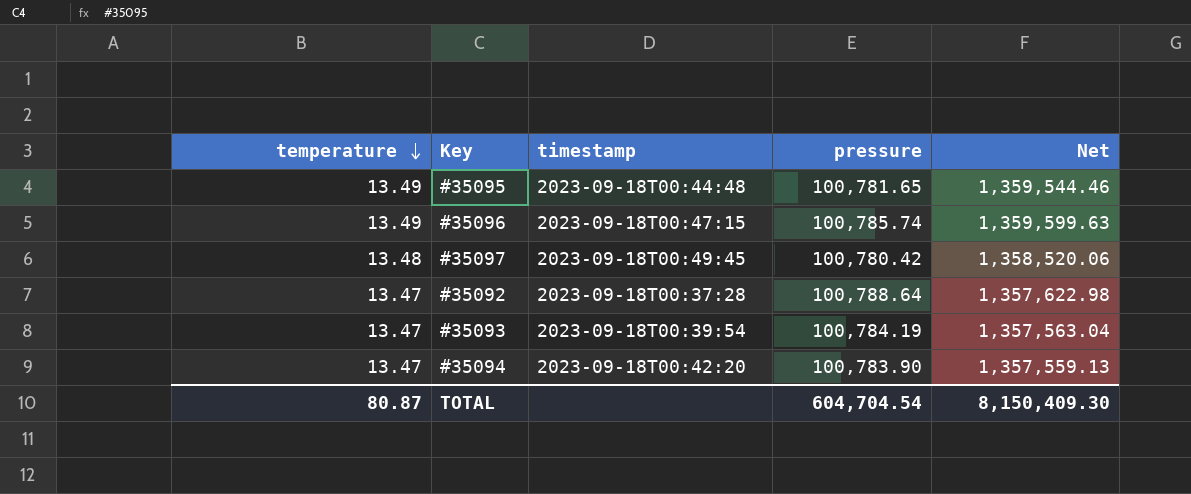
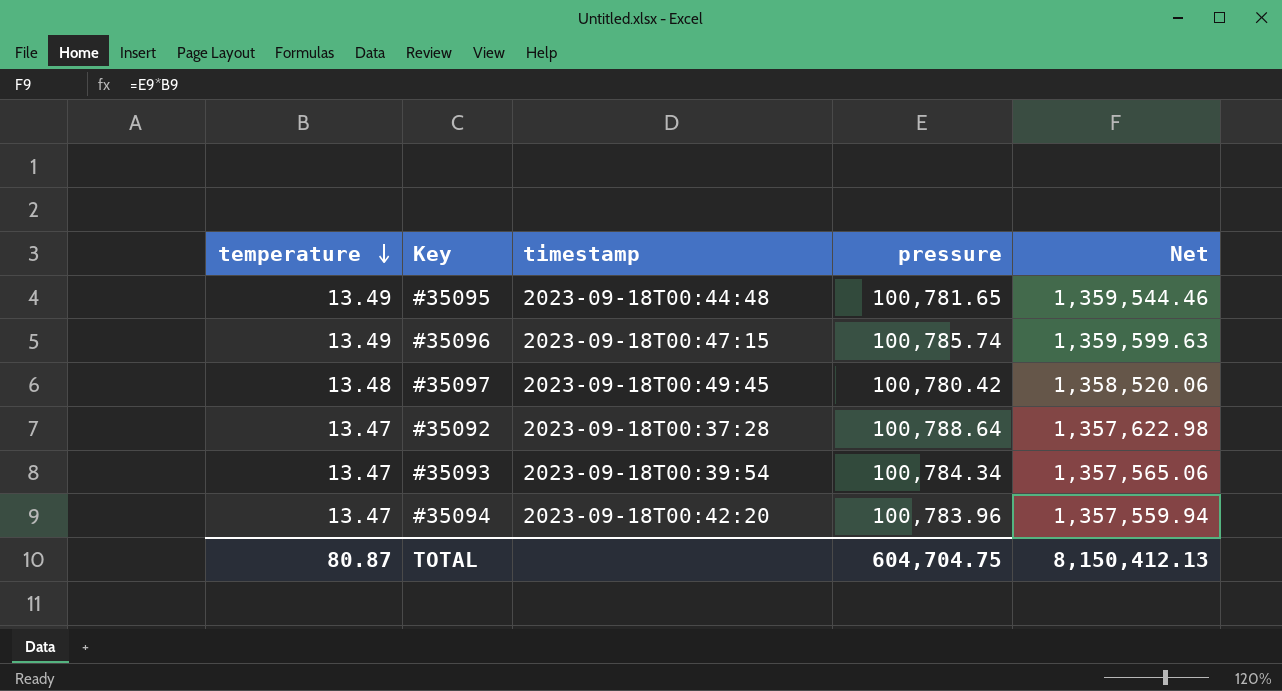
#35093 | pressure: 100,784.19 -> 100,784.34
#35093 | Net: 1,357,563.04 -> 1,357,565.06
#35094 | pressure: 100,783.90 -> 100,783.96
#35094 | Net: 1,357,559.13 -> 1,357,559.94
TOTAL | pressure: 604,704.54 -> 604,704.75
TOTAL | Net: 8,150,409.30 -> 8,150,412.13

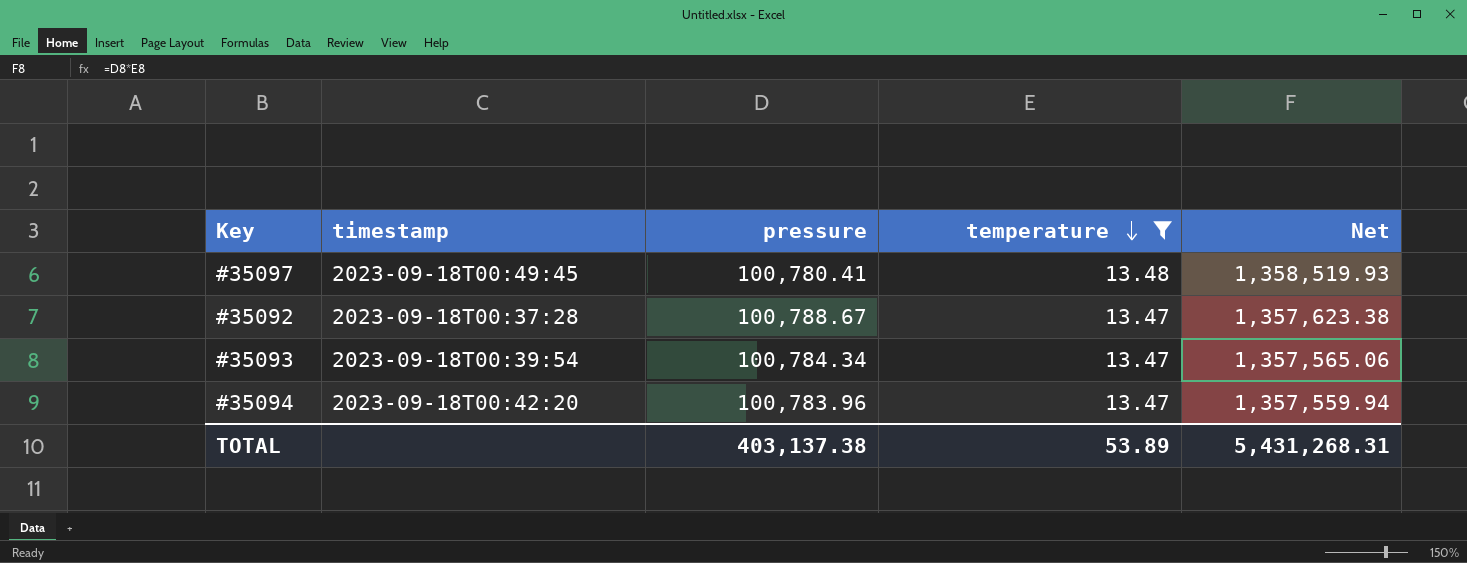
filter: none -> temperature != 13.49
column temperature | position: 1 -> 4
#35097 | pressure: 100,780.42 -> 100,780.41
#35097 | Net: 1,358,520.06 -> 1,358,519.93
#35092 | pressure: 100,788.64 -> 100,788.67
#35092 | Net: 1,357,622.98 -> 1,357,623.38
TOTAL | pressure: 604,704.75 -> 403,137.38
TOTAL | temperature: 80.87 -> 53.89
TOTAL | Net: 8,150,412.13 -> 5,431,268.31

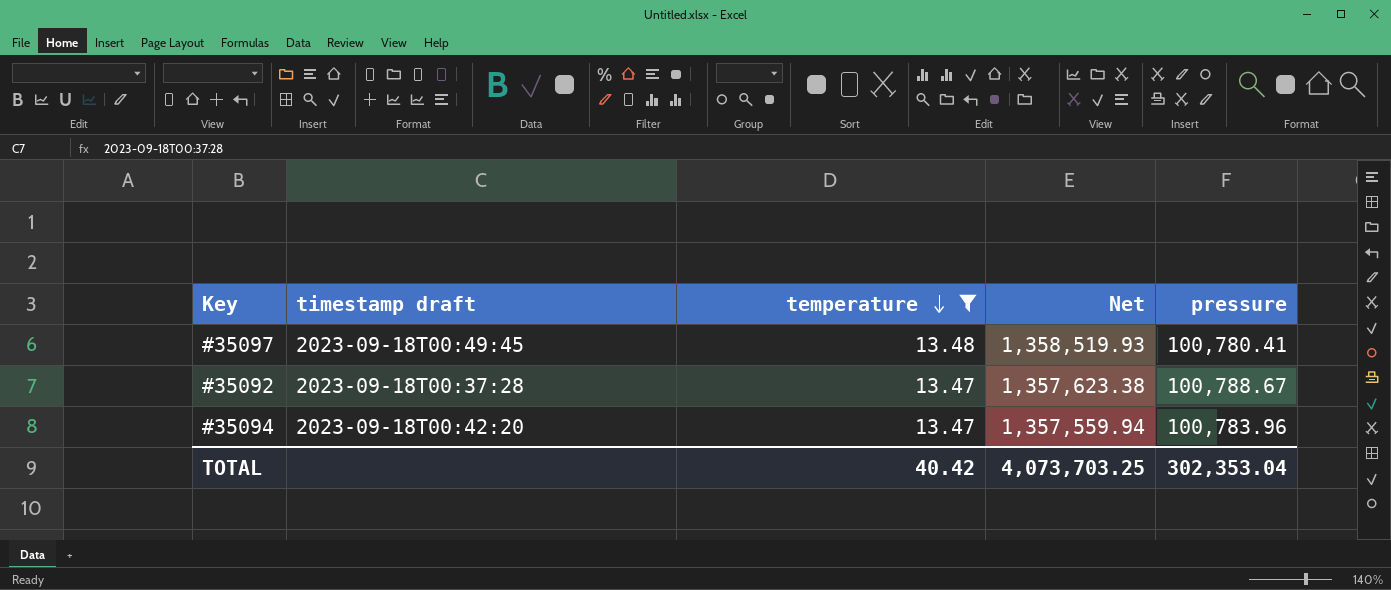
column name: timestamp -> timestamp draft
column pressure | position: 3 -> 5
row #35093: 2023-09-18T00:39:54 | 100,784.34 | 13.47 | 1,357,565.06 -> none
TOTAL | temperature: 53.89 -> 40.42
TOTAL | Net: 5,431,268.31 -> 4,073,703.25
TOTAL | pressure: 403,137.38 -> 302,353.04

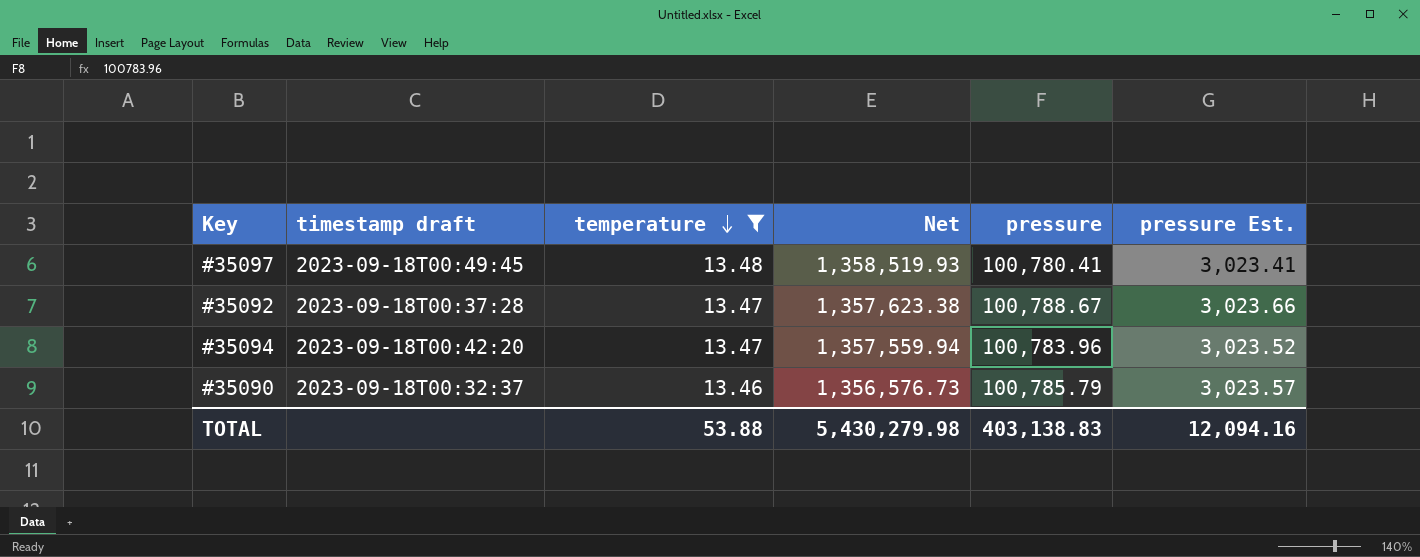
column pressure Est. | formula: none -> [pressure] * 0.03
row #35090: none -> 2023-09-18T00:32:37 | 13.46 | 1,356,576.73 | 100,785.79 | 3,023.57
TOTAL | temperature: 40.42 -> 53.88
TOTAL | Net: 4,073,703.25 -> 5,430,279.98
TOTAL | pressure: 302,353.04 -> 403,138.83

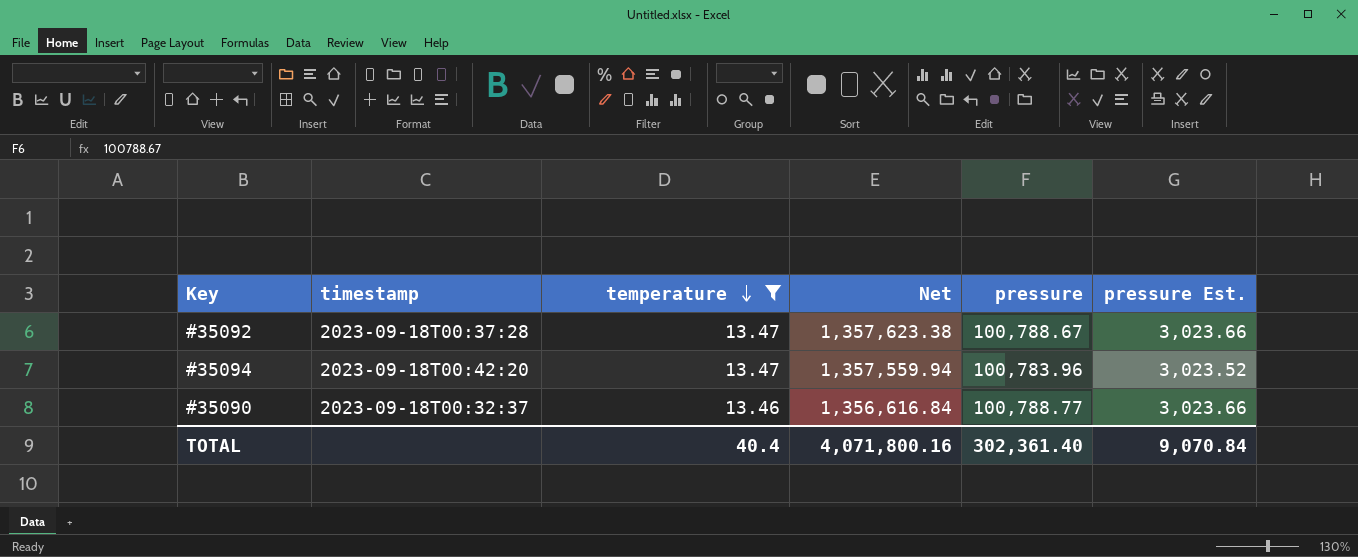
column name: timestamp draft -> timestamp
row #35097: 2023-09-18T00:49:45 | 13.48 | 1,358,519.93 | 100,780.41 | 3,023.41 -> none
#35090 | Net: 1,356,576.73 -> 1,356,616.84
#35090 | pressure: 100,785.79 -> 100,788.77
#35090 | pressure Est.: 3,023.57 -> 3,023.66
TOTAL | temperature: 53.88 -> 40.4
TOTAL | Net: 5,430,279.98 -> 4,071,800.16
TOTAL | pressure: 403,138.83 -> 302,361.40
TOTAL | pressure Est.: 12,094.16 -> 9,070.84

